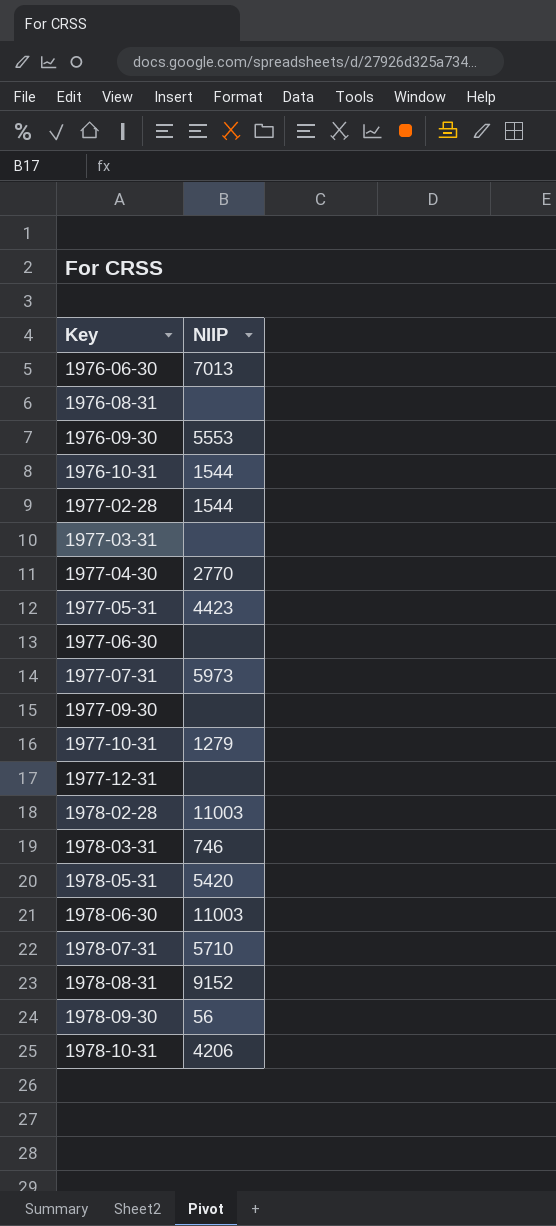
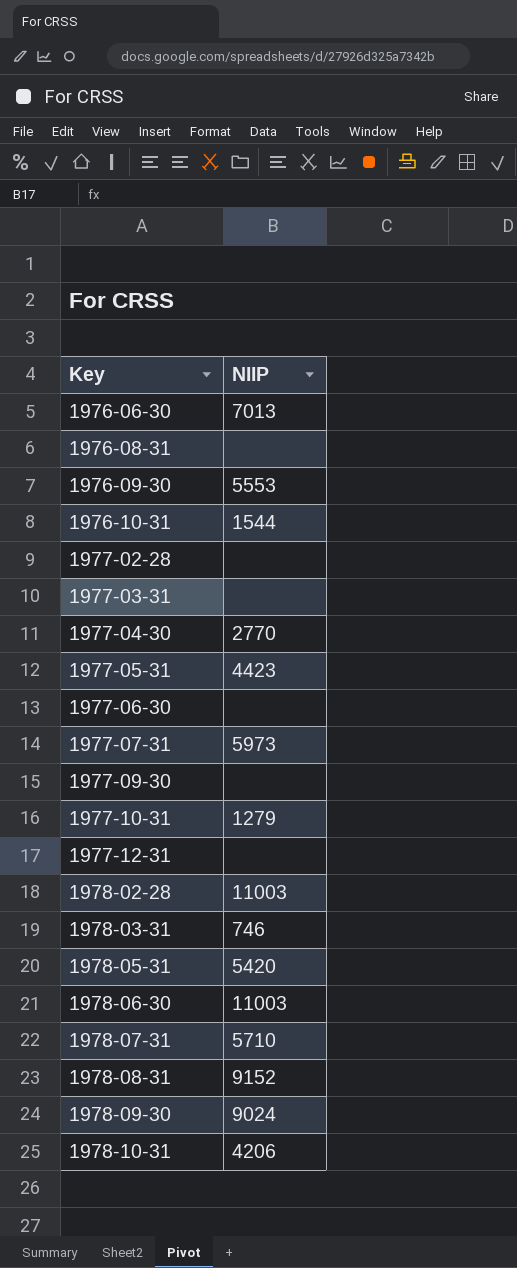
1977-02-28 | NIIP: 1544 -> none
1978-09-30 | NIIP: 56 -> 9024

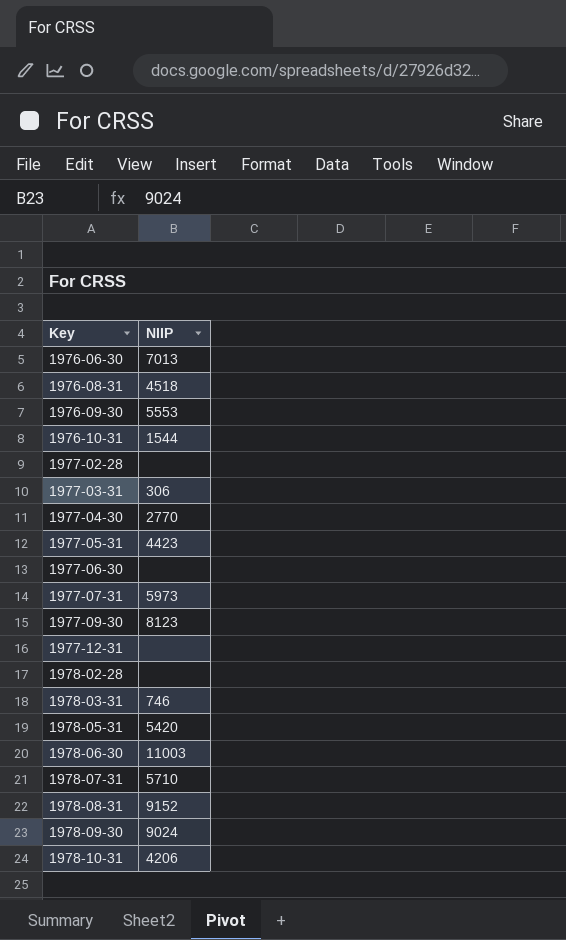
row 1977-10-31: 1279 -> none
1976-08-31 | NIIP: none -> 4518
1977-03-31 | NIIP: none -> 306
1977-09-30 | NIIP: none -> 8123
1978-02-28 | NIIP: 11003 -> none

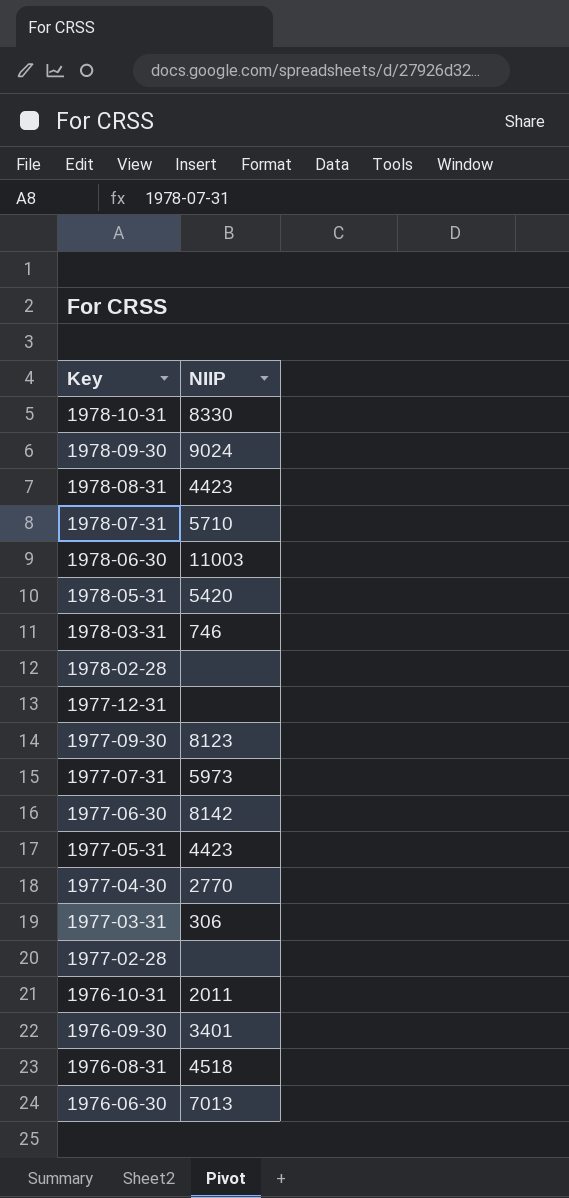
row order: Key ascending -> Key descending
1978-10-31 | NIIP: 4206 -> 8330
1978-08-31 | NIIP: 9152 -> 4423
1977-06-30 | NIIP: none -> 8142
1976-10-31 | NIIP: 1544 -> 2011
1976-09-30 | NIIP: 5553 -> 3401

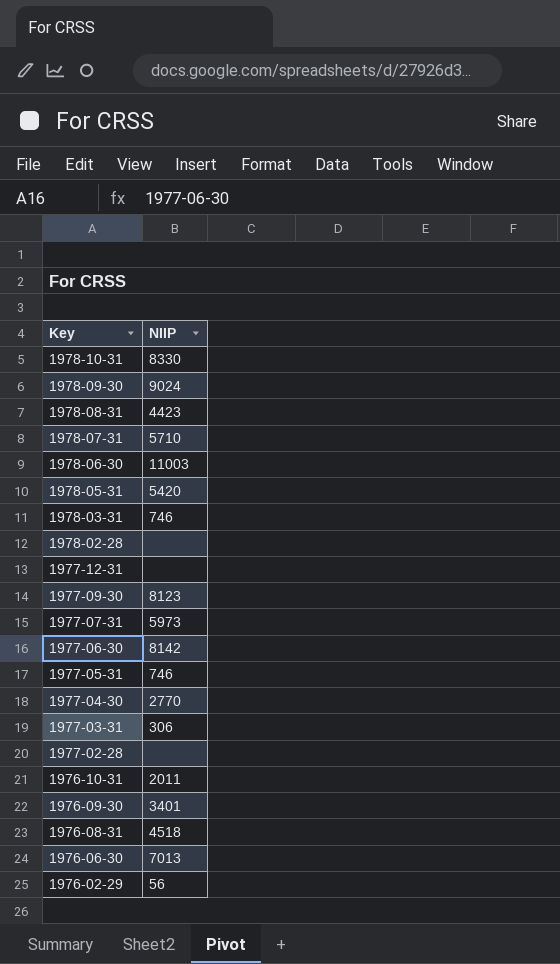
1977-05-31 | NIIP: 4423 -> 746
row 1976-02-29: none -> 56

